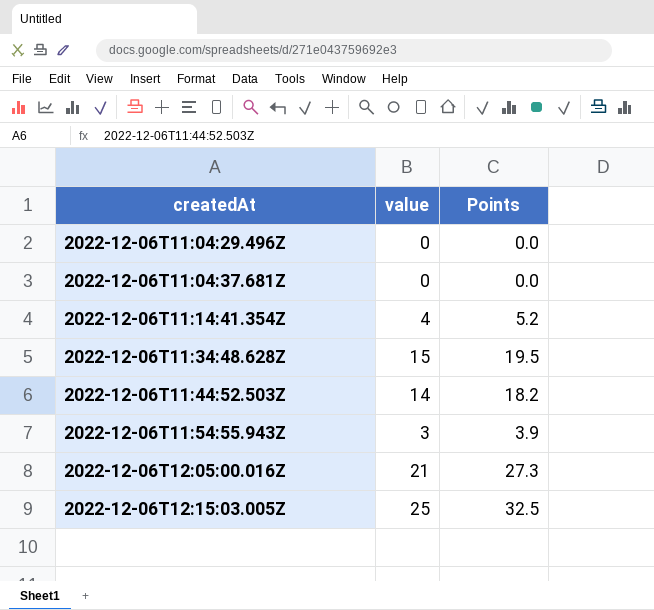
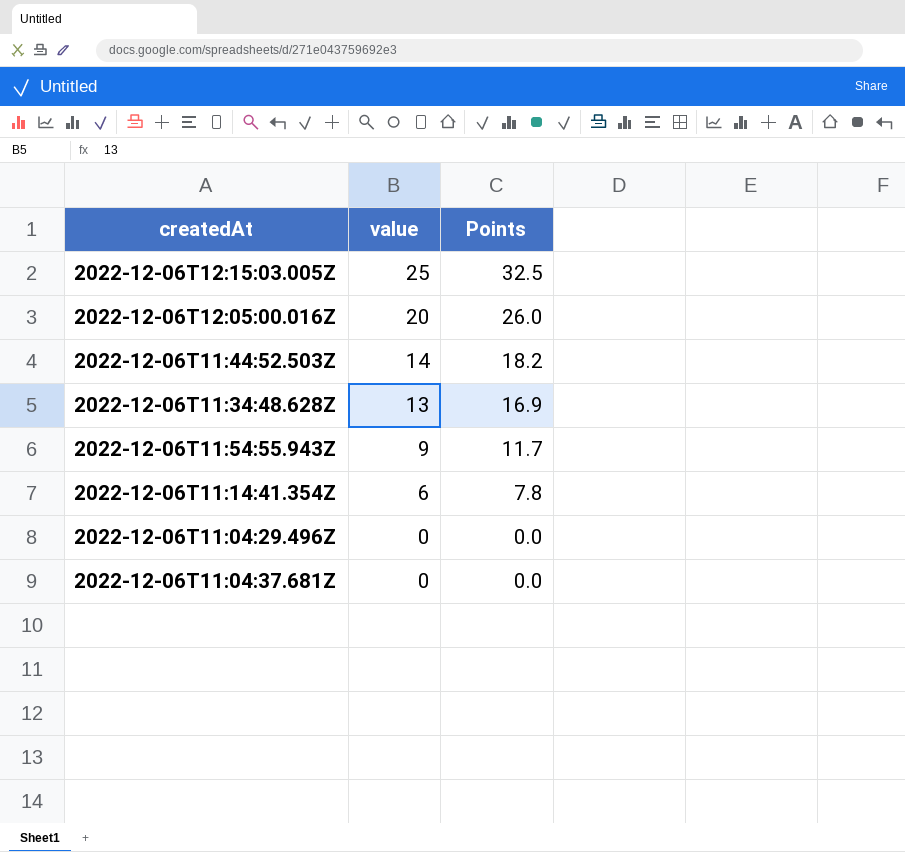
row order: createdAt ascending -> value descending
2022-12-06T12:05:00.016Z | value: 21 -> 20
2022-12-06T12:05:00.016Z | Points: 27.3 -> 26.0
2022-12-06T11:34:48.628Z | value: 15 -> 13
2022-12-06T11:34:48.628Z | Points: 19.5 -> 16.9
2022-12-06T11:54:55.943Z | value: 3 -> 9
2022-12-06T11:54:55.943Z | Points: 3.9 -> 11.7
2022-12-06T11:14:41.354Z | value: 4 -> 6
2022-12-06T11:14:41.354Z | Points: 5.2 -> 7.8

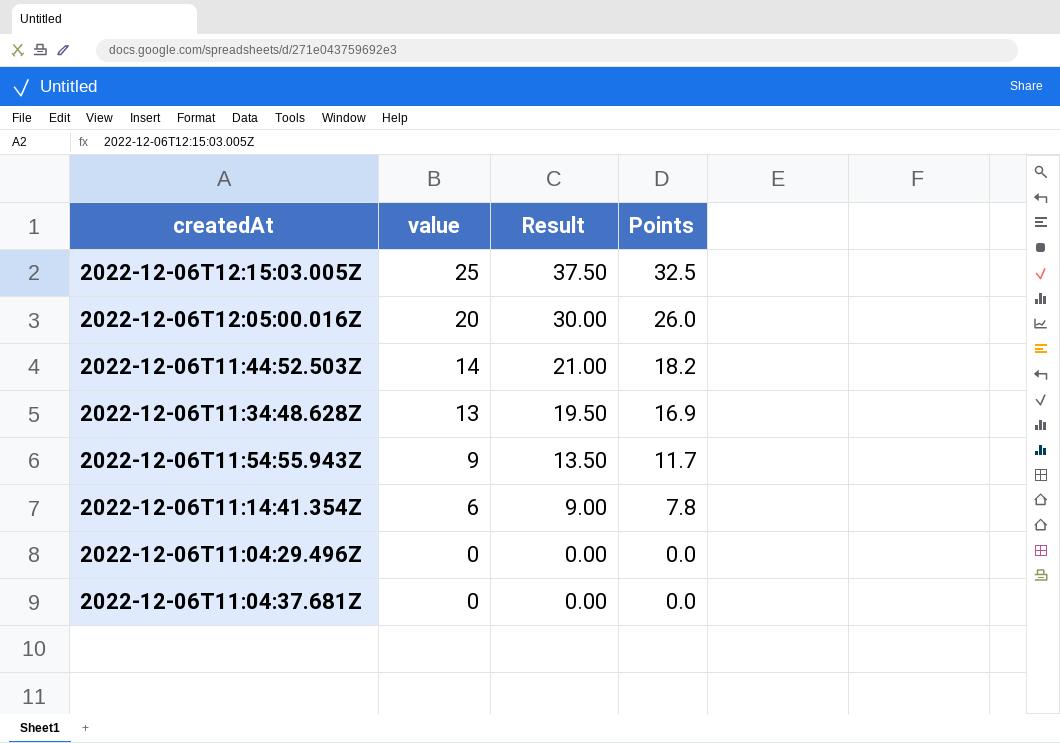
column Result | formula: none -> [value] * 1.5

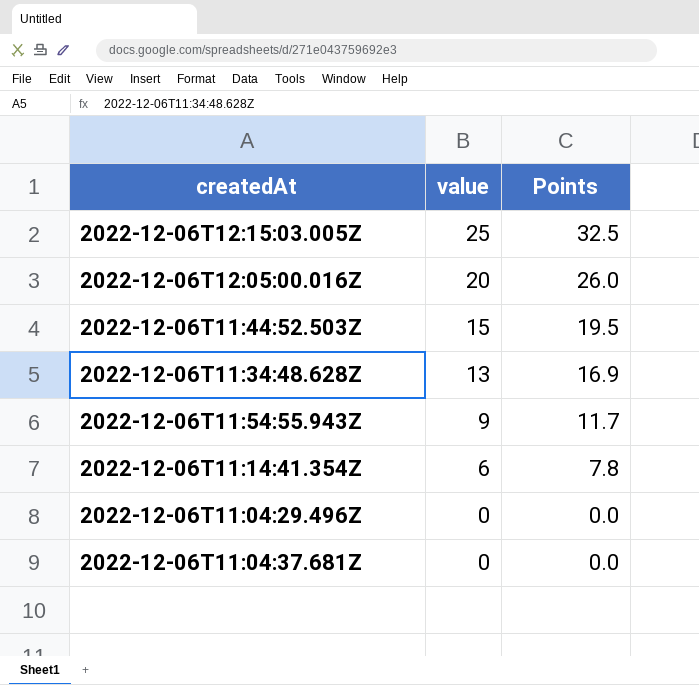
column Result | formula: [value] * 1.5 -> none
2022-12-06T11:44:52.503Z | value: 14 -> 15
2022-12-06T11:44:52.503Z | Points: 18.2 -> 19.5

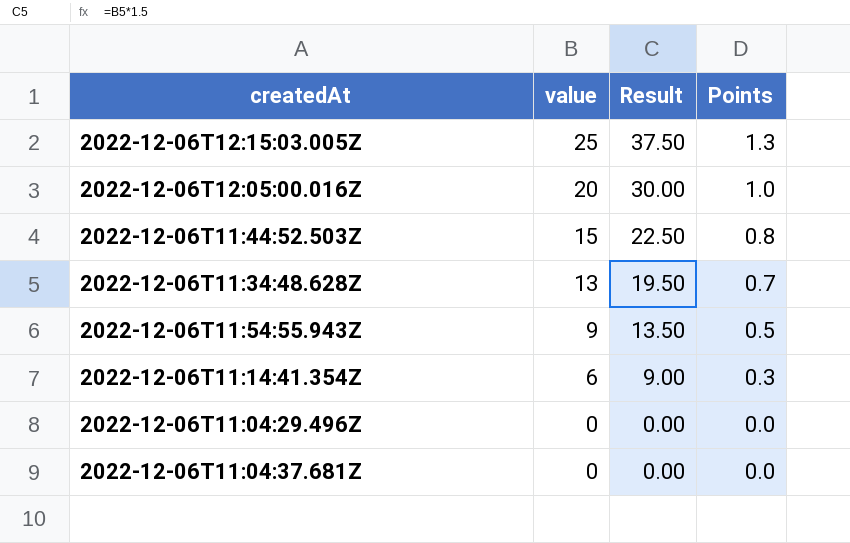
column Result | formula: none -> [value] * 1.5
column Points | formula: [value] * 1.3 -> [value] * 0.05

